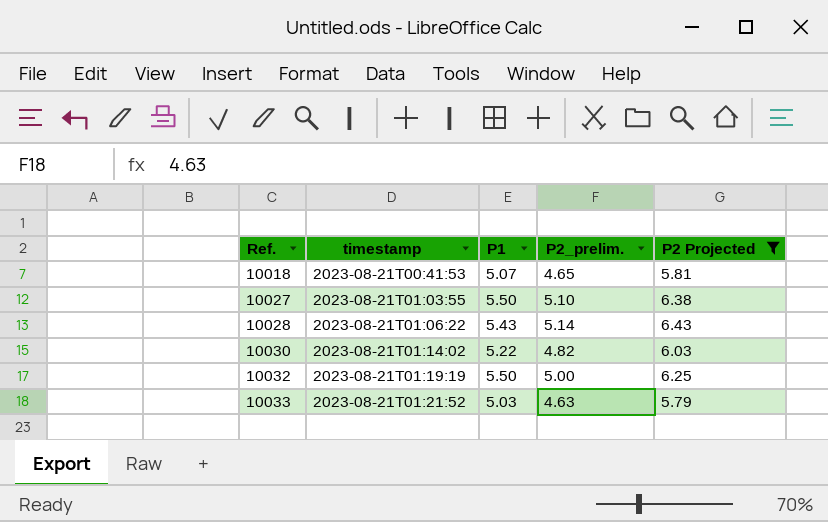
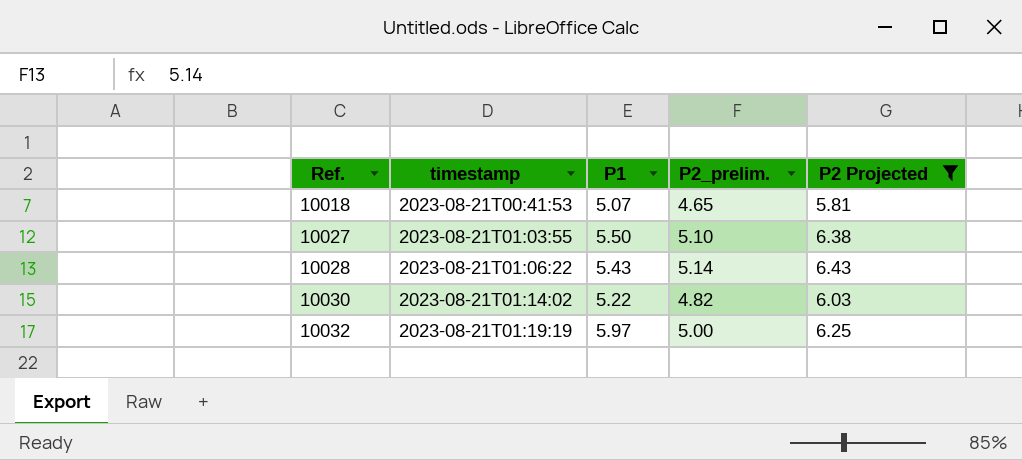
row 10033: 2023-08-21T01:21:52 | 5.03 | 4.63 | 5.79 -> none
10032 | P1: 5.50 -> 5.97

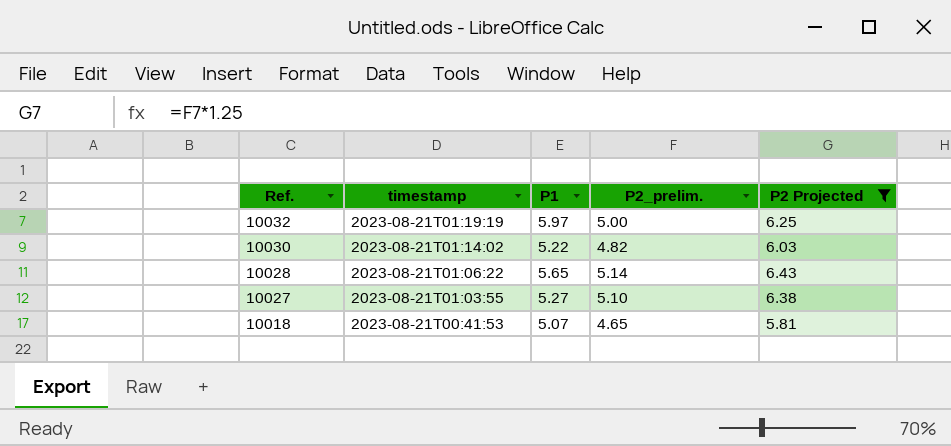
row order: Ref. ascending -> Ref. descending
10028 | P1: 5.43 -> 5.65
10027 | P1: 5.50 -> 5.27

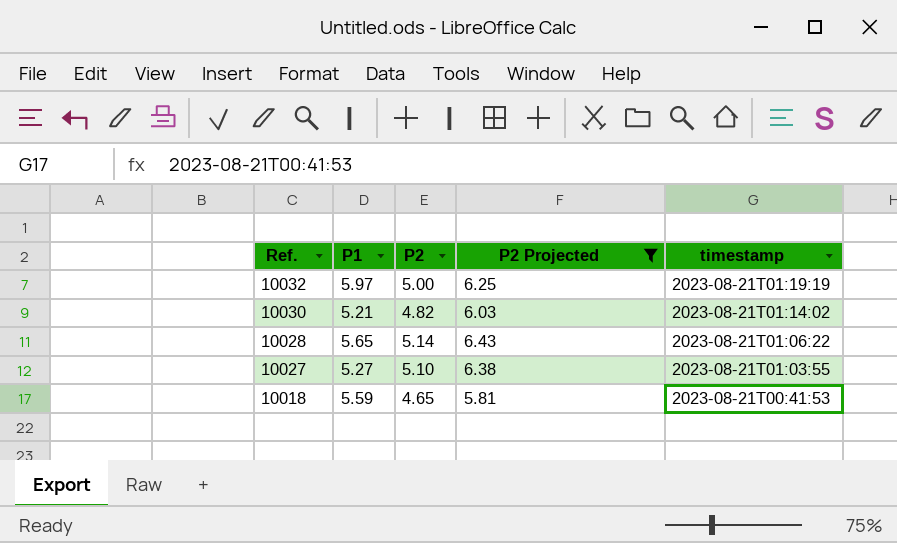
column name: P2_prelim. -> P2
column timestamp | position: 2 -> 5
10030 | P1: 5.22 -> 5.21
10018 | P1: 5.07 -> 5.59

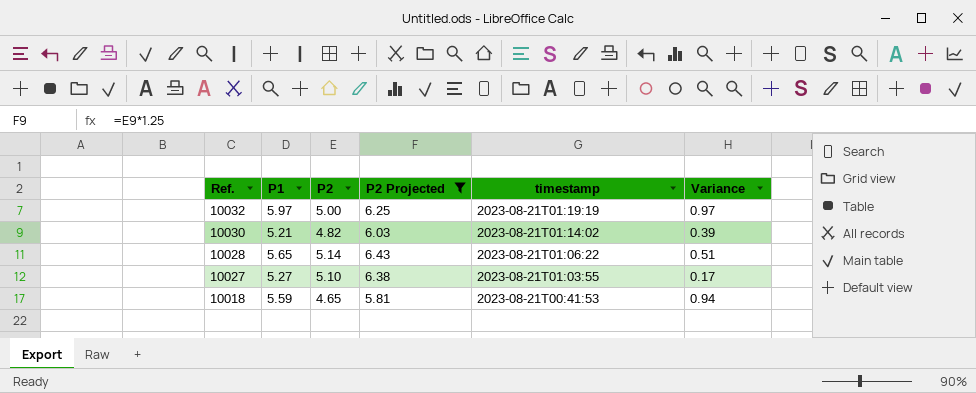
column Variance | formula: none -> [P1] - [P2]

